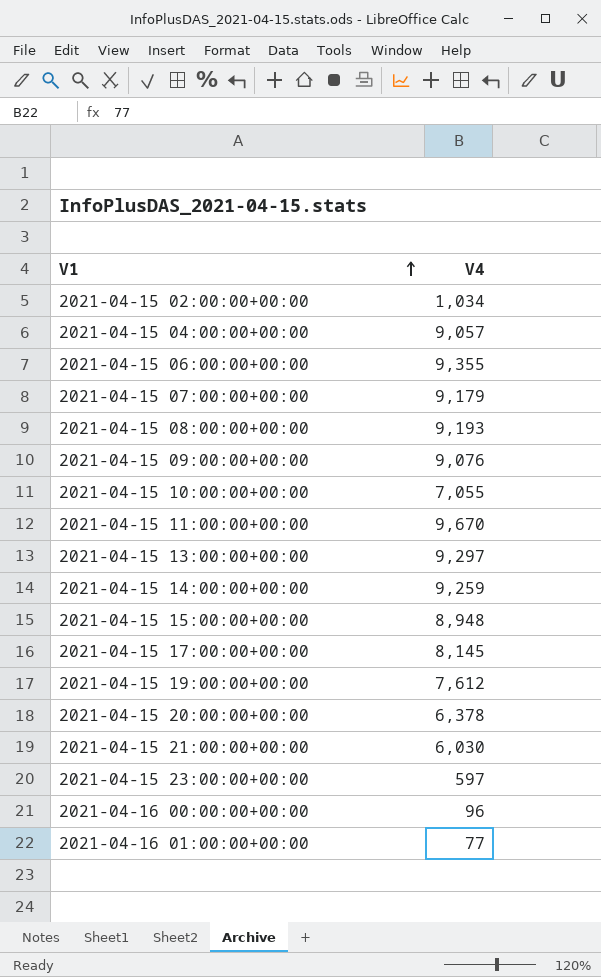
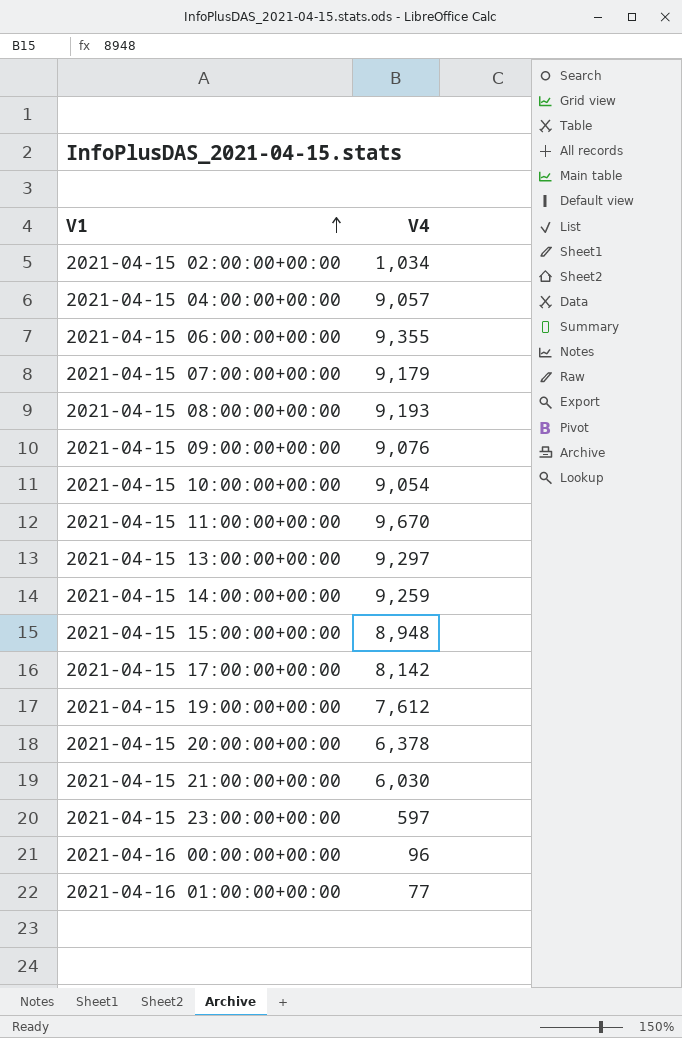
2021-04-15 10:00:00+00:00 | V4: 7,055 -> 9,054
2021-04-15 17:00:00+00:00 | V4: 8,145 -> 8,142

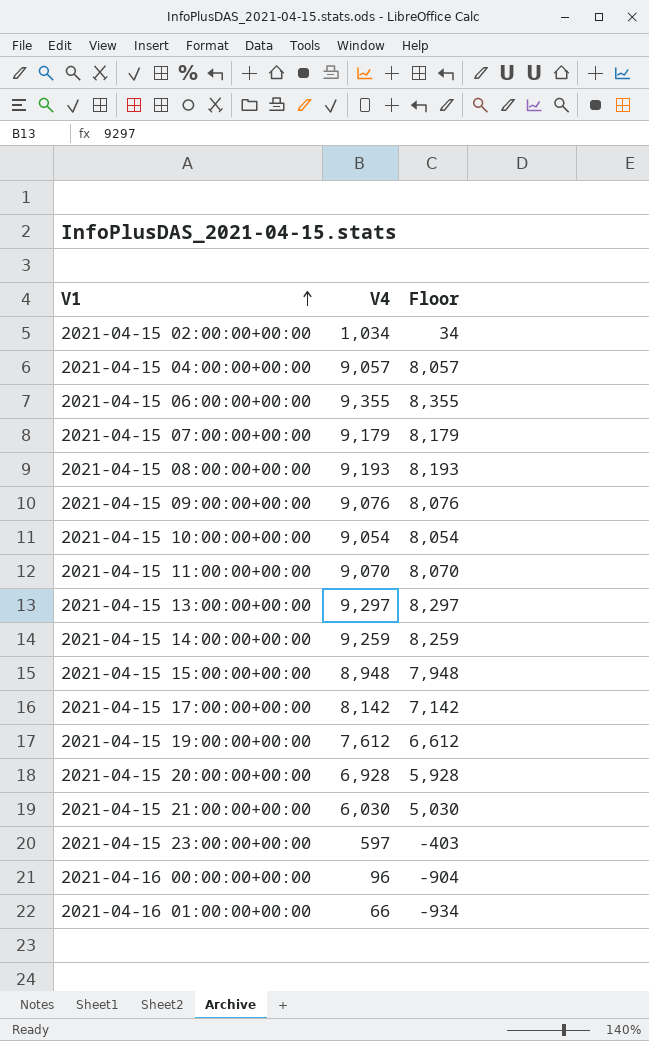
column Floor | formula: none -> [V4] - 1000
2021-04-15 11:00:00+00:00 | V4: 9,670 -> 9,070
2021-04-15 20:00:00+00:00 | V4: 6,378 -> 6,928
2021-04-16 01:00:00+00:00 | V4: 77 -> 66

